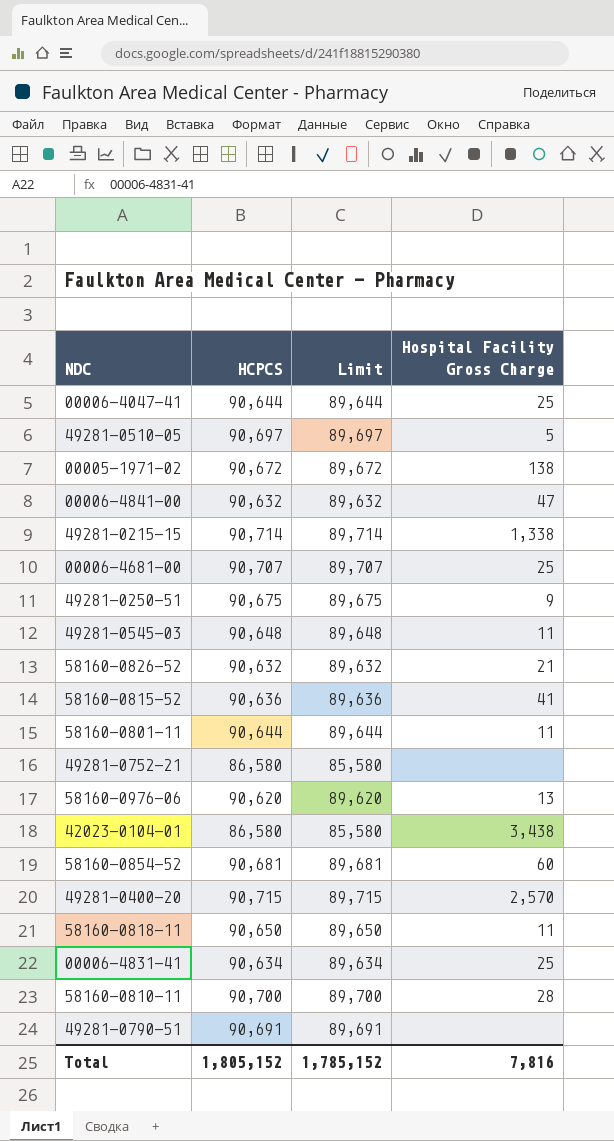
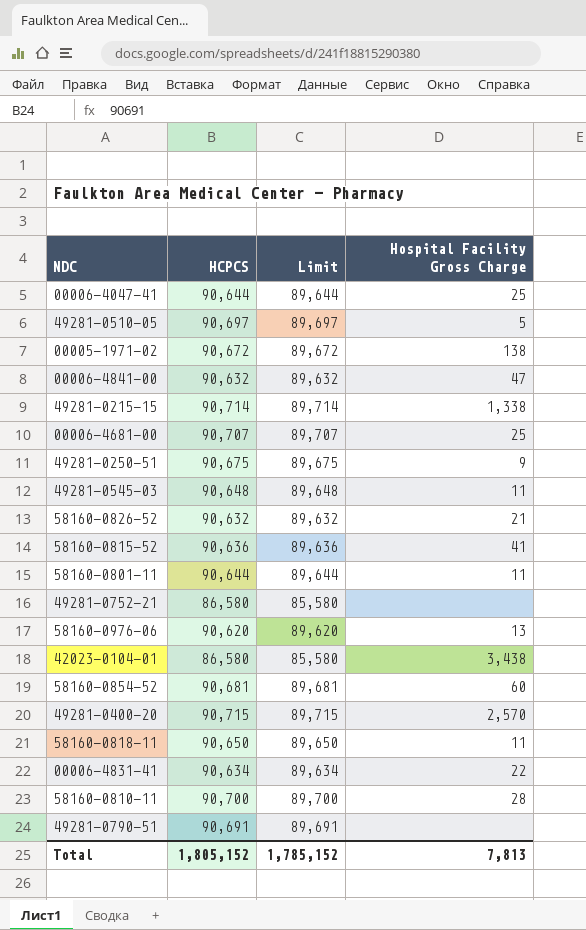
00006-4831-41 | Hospital Facility Gross Charge: 25 -> 22
Total | Hospital Facility Gross Charge: 7,816 -> 7,813

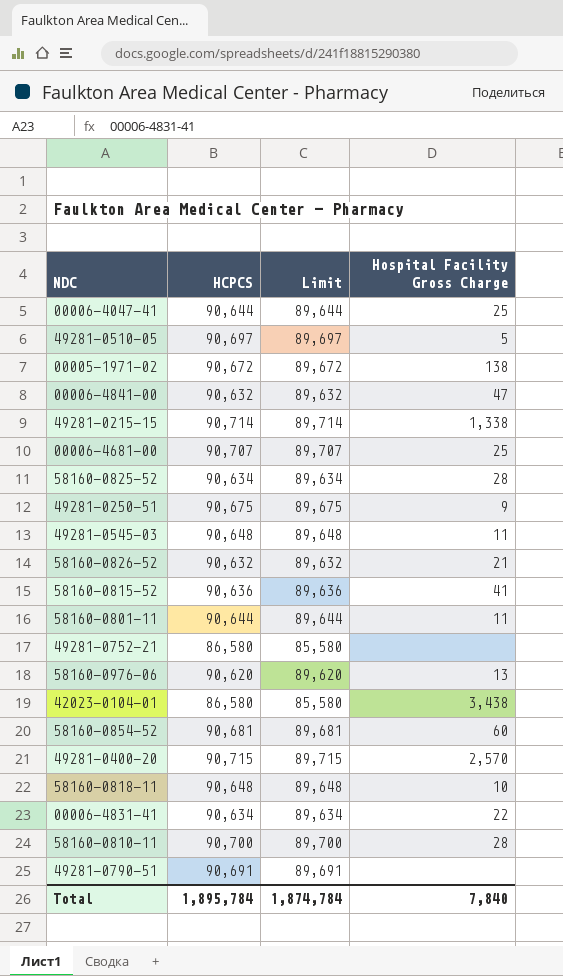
row 58160-0825-52: none -> 90,634 | 89,634 | 28
58160-0818-11 | HCPCS: 90,650 -> 90,648
58160-0818-11 | Limit: 89,650 -> 89,648
58160-0818-11 | Hospital Facility Gross Charge: 11 -> 10
Total | HCPCS: 1,805,152 -> 1,895,784
Total | Limit: 1,785,152 -> 1,874,784
Total | Hospital Facility Gross Charge: 7,813 -> 7,840

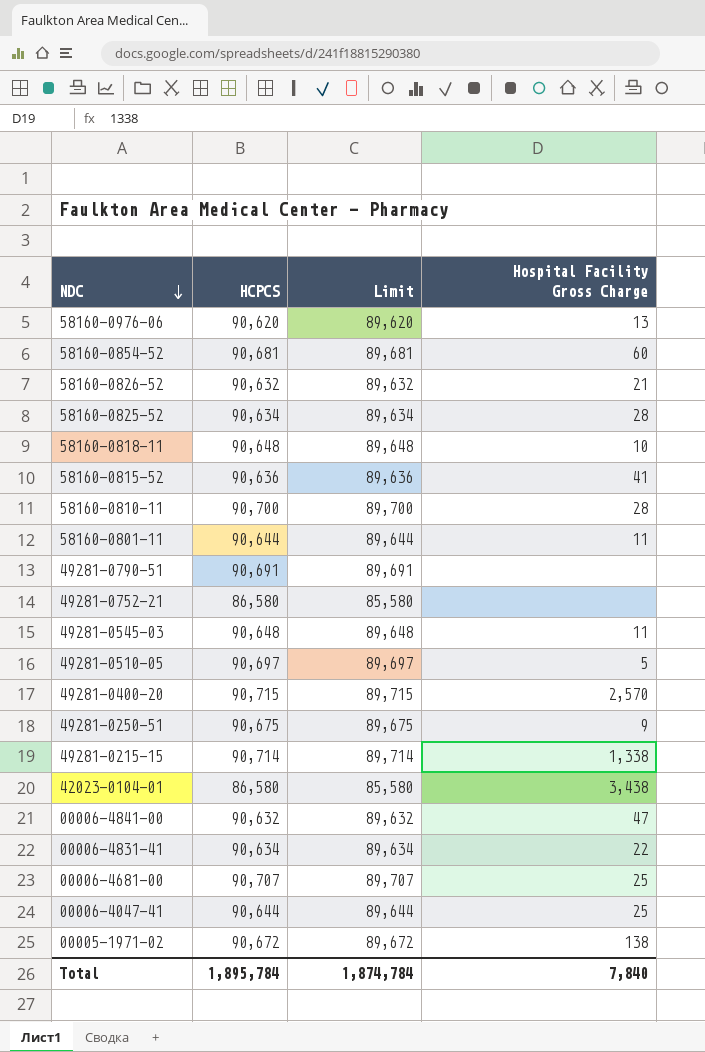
row order: none -> NDC descending

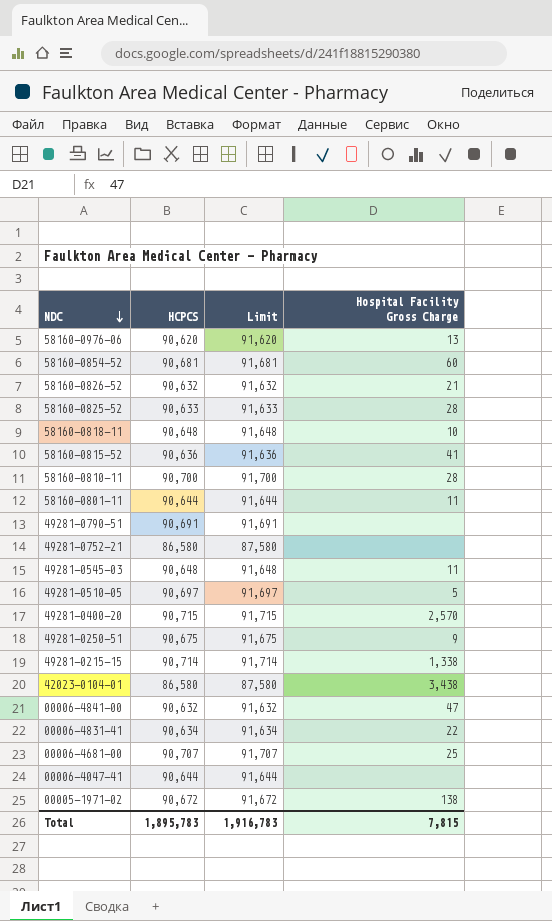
column Limit | formula: [HCPCS] - 1000 -> [HCPCS] + 1000
58160-0825-52 | HCPCS: 90,634 -> 90,633
00006-4047-41 | Hospital Facility Gross Charge: 25 -> none
Total | HCPCS: 1,895,784 -> 1,895,783
Total | Limit: 1,874,784 -> 1,916,783
Total | Hospital Facility Gross Charge: 7,840 -> 7,815

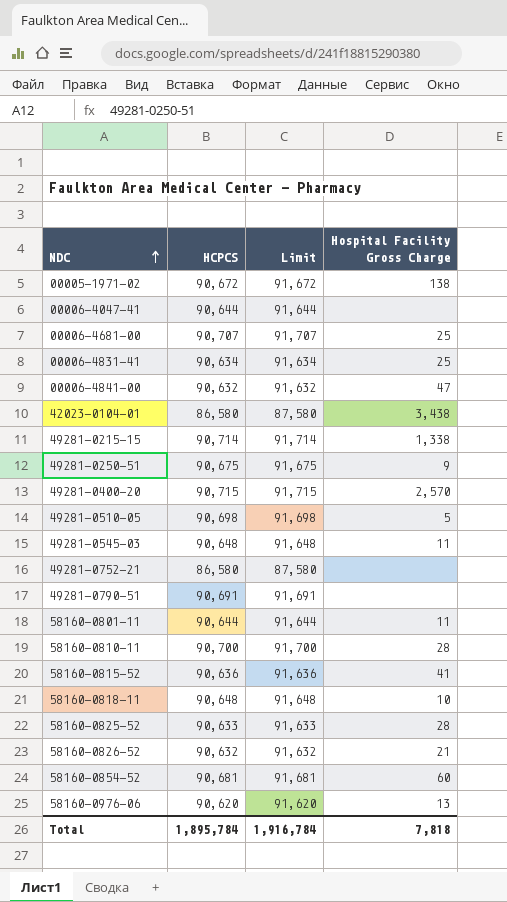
row order: NDC descending -> NDC ascending
00006-4831-41 | Hospital Facility Gross Charge: 22 -> 25
49281-0510-05 | HCPCS: 90,697 -> 90,698
49281-0510-05 | Limit: 91,697 -> 91,698
Total | HCPCS: 1,895,783 -> 1,895,784
Total | Limit: 1,916,783 -> 1,916,784
Total | Hospital Facility Gross Charge: 7,815 -> 7,818

